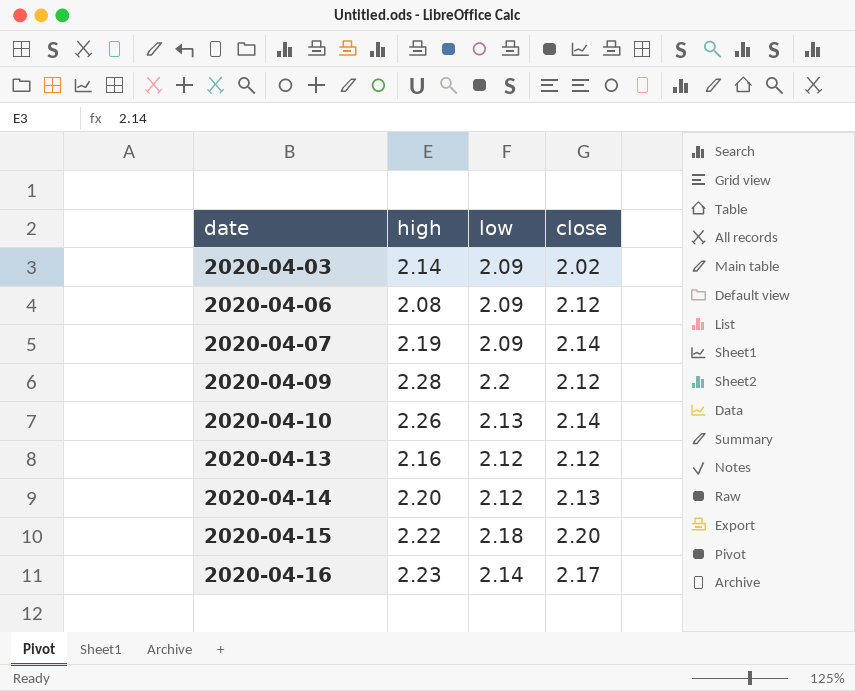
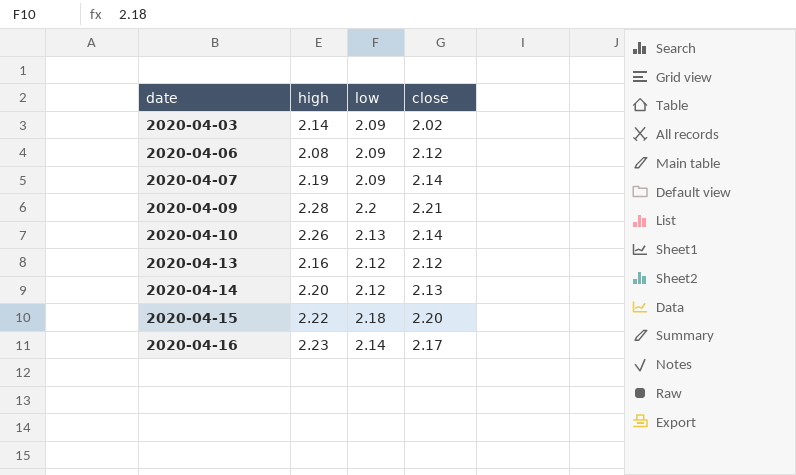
2020-04-09 | close: 2.12 -> 2.21

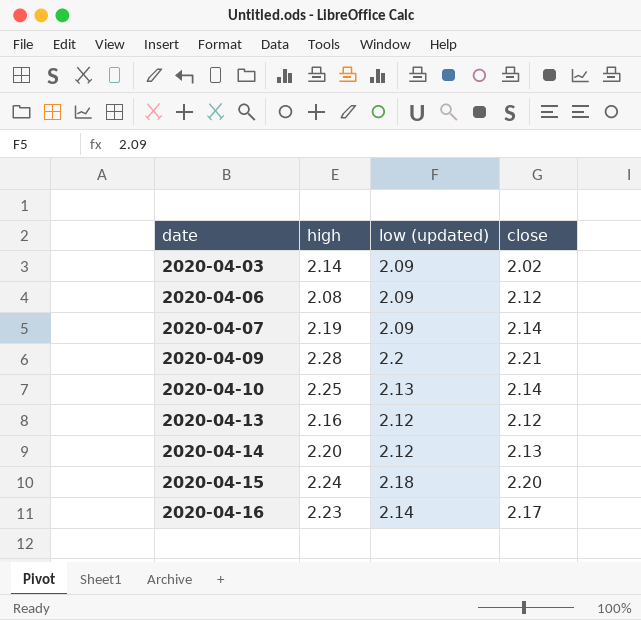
column name: low -> low (updated)
2020-04-10 | high: 2.26 -> 2.25
2020-04-15 | high: 2.22 -> 2.24

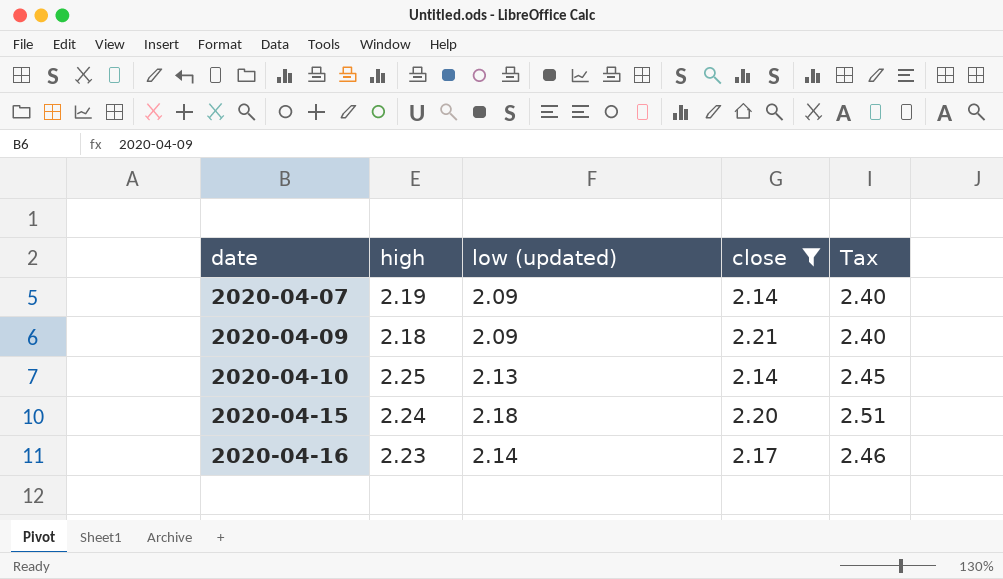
filter: none -> close >= 2.14
column Tax | formula: none -> [low (updated)] * 1.15
2020-04-09 | high: 2.28 -> 2.18
2020-04-09 | low (updated): 2.2 -> 2.09

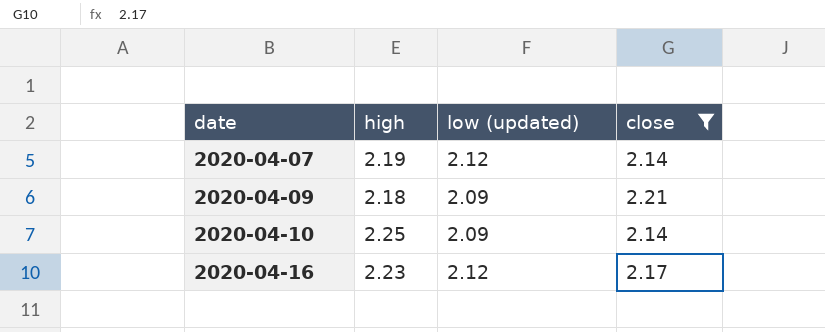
column Tax | formula: [low (updated)] * 1.15 -> none
row 2020-04-15: 2.24 | 2.18 | 2.20 | 2.51 -> none
2020-04-07 | low (updated): 2.09 -> 2.12
2020-04-10 | low (updated): 2.13 -> 2.09
2020-04-16 | low (updated): 2.14 -> 2.12

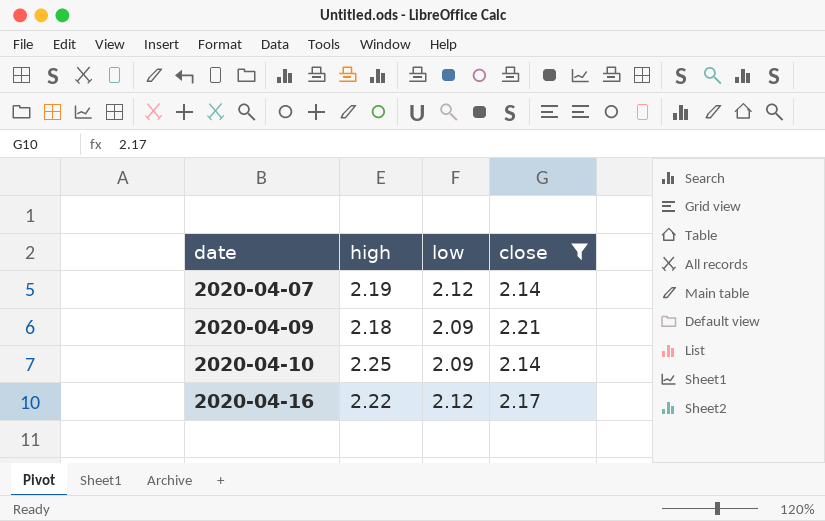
column name: low (updated) -> low
2020-04-16 | high: 2.23 -> 2.22

